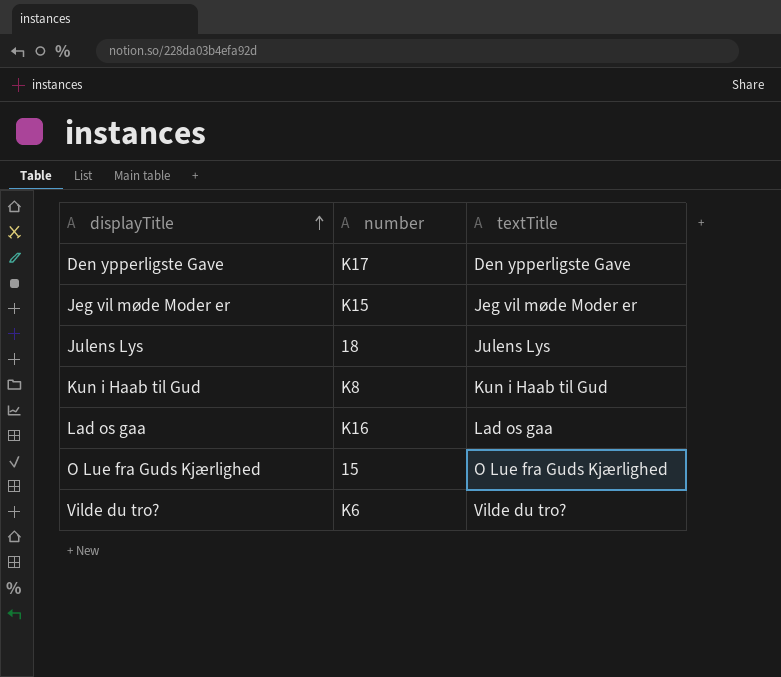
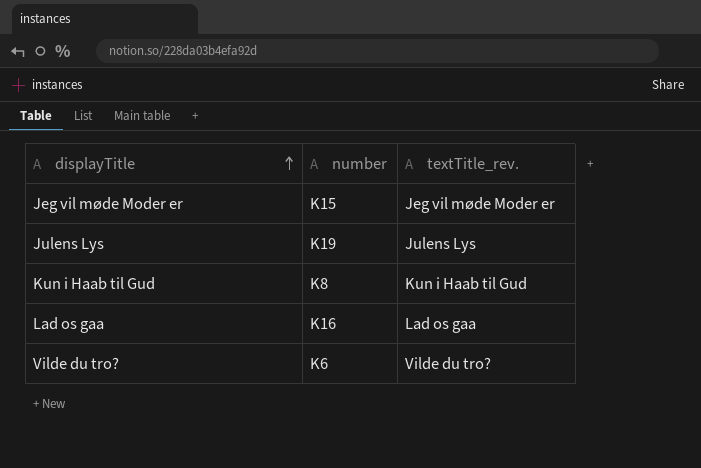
column name: textTitle -> textTitle_rev.
row Den ypperligste Gave: K17 | Den ypperligste Gave -> none
row O Lue fra Guds Kjærlighed: 15 | O Lue fra Guds Kjærlighed -> none
Julens Lys | number: 18 -> K19

